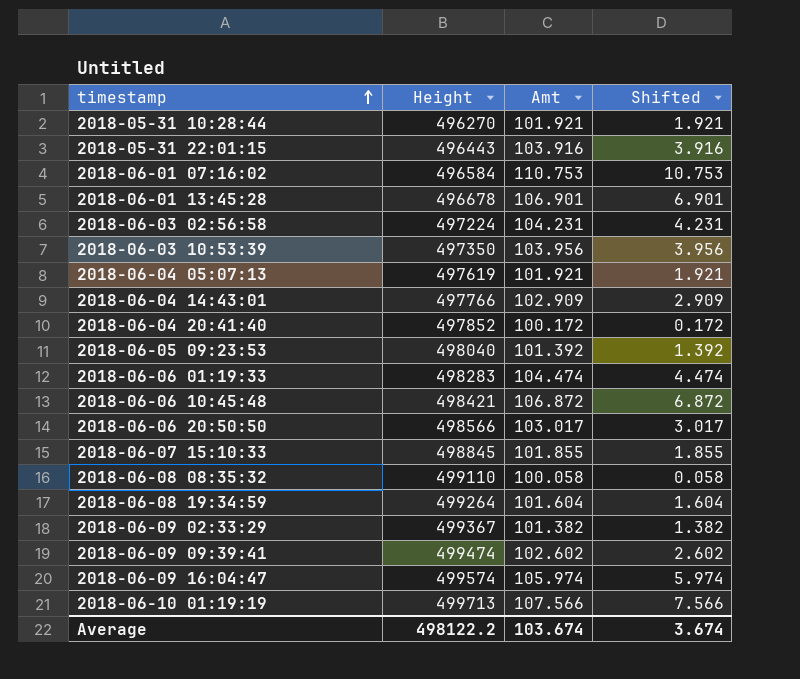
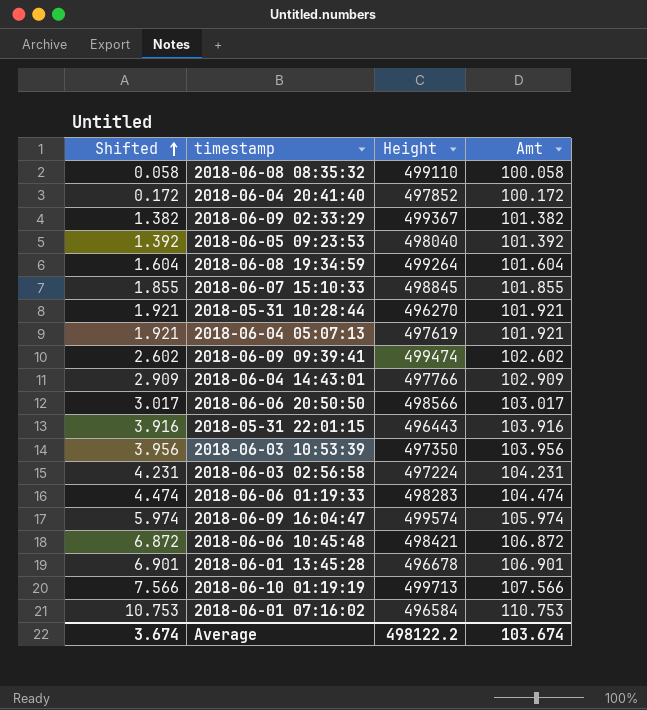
row order: timestamp ascending -> Shifted ascending
column Shifted | position: 4 -> 1

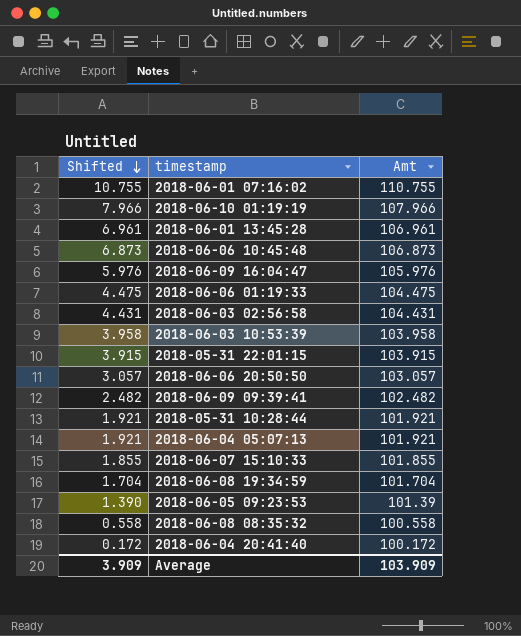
row order: Shifted ascending -> Shifted descending
column Height | position: 3 -> none
row 2018-06-09 02:33:29: 1.382 | 499367 | 101.382 -> none
row 2018-06-04 14:43:01: 2.909 | 497766 | 102.909 -> none
2018-06-01 07:16:02 | Shifted: 10.753 -> 10.755
2018-06-01 07:16:02 | Amt: 110.753 -> 110.755
2018-06-10 01:19:19 | Shifted: 7.566 -> 7.966
2018-06-10 01:19:19 | Amt: 107.566 -> 107.966
2018-06-01 13:45:28 | Shifted: 6.901 -> 6.961
2018-06-01 13:45:28 | Amt: 106.901 -> 106.961
2018-06-06 10:45:48 | Shifted: 6.872 -> 6.873
2018-06-06 10:45:48 | Amt: 106.872 -> 106.873
2018-06-09 16:04:47 | Shifted: 5.974 -> 5.976
2018-06-09 16:04:47 | Amt: 105.974 -> 105.976
2018-06-06 01:19:33 | Shifted: 4.474 -> 4.475
2018-06-06 01:19:33 | Amt: 104.474 -> 104.475
2018-06-03 02:56:58 | Shifted: 4.231 -> 4.431
2018-06-03 02:56:58 | Amt: 104.231 -> 104.431
2018-06-03 10:53:39 | Shifted: 3.956 -> 3.958
2018-06-03 10:53:39 | Amt: 103.956 -> 103.958
2018-05-31 22:01:15 | Shifted: 3.916 -> 3.915
2018-05-31 22:01:15 | Amt: 103.916 -> 103.915
2018-06-06 20:50:50 | Shifted: 3.017 -> 3.057
2018-06-06 20:50:50 | Amt: 103.017 -> 103.057
2018-06-09 09:39:41 | Shifted: 2.602 -> 2.482
2018-06-09 09:39:41 | Amt: 102.602 -> 102.482
2018-06-08 19:34:59 | Shifted: 1.604 -> 1.704
2018-06-08 19:34:59 | Amt: 101.604 -> 101.704
2018-06-05 09:23:53 | Shifted: 1.392 -> 1.390
2018-06-05 09:23:53 | Amt: 101.392 -> 101.39
2018-06-08 08:35:32 | Shifted: 0.058 -> 0.558
2018-06-08 08:35:32 | Amt: 100.058 -> 100.558
Average | Shifted: 3.674 -> 3.909
Average | Amt: 103.674 -> 103.909

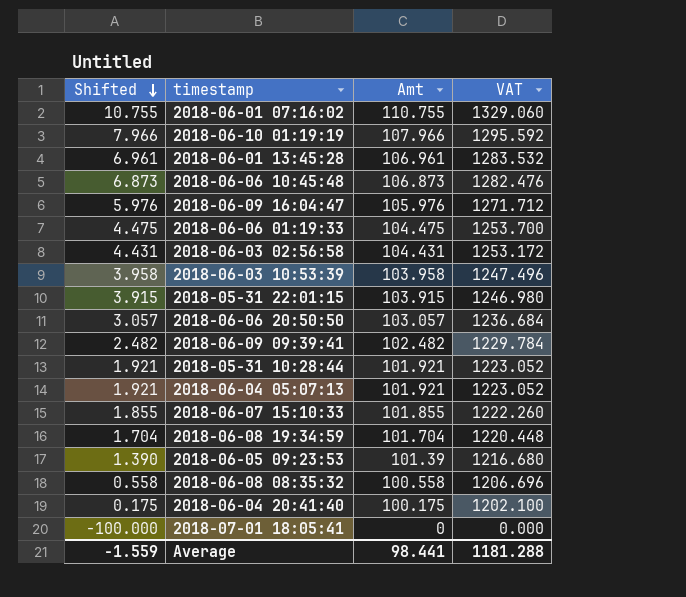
column VAT | formula: none -> [Amt] * 12
2018-06-04 20:41:40 | Shifted: 0.172 -> 0.175
2018-06-04 20:41:40 | Amt: 100.172 -> 100.175
row 2018-07-01 18:05:41: none -> -100.000 | 0 | 0.000
Average | Shifted: 3.909 -> -1.559
Average | Amt: 103.909 -> 98.441

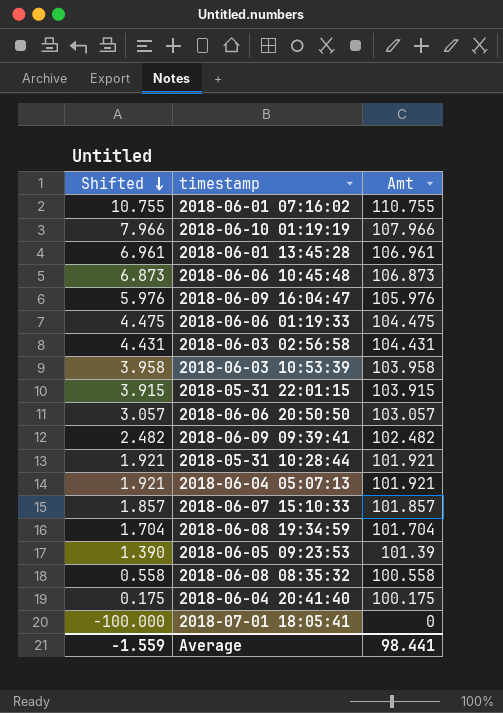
column VAT | formula: [Amt] * 12 -> none
2018-06-07 15:10:33 | Shifted: 1.855 -> 1.857
2018-06-07 15:10:33 | Amt: 101.855 -> 101.857

